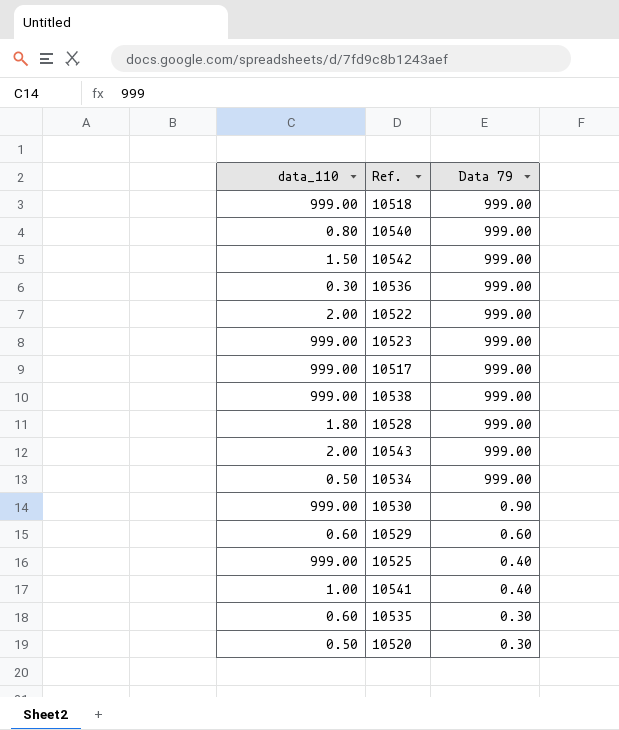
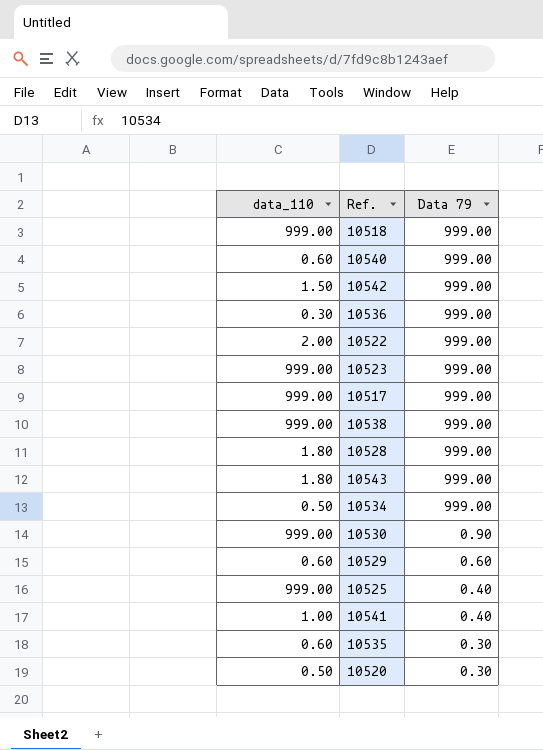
10540 | data_110: 0.80 -> 0.60
10543 | data_110: 2.00 -> 1.80

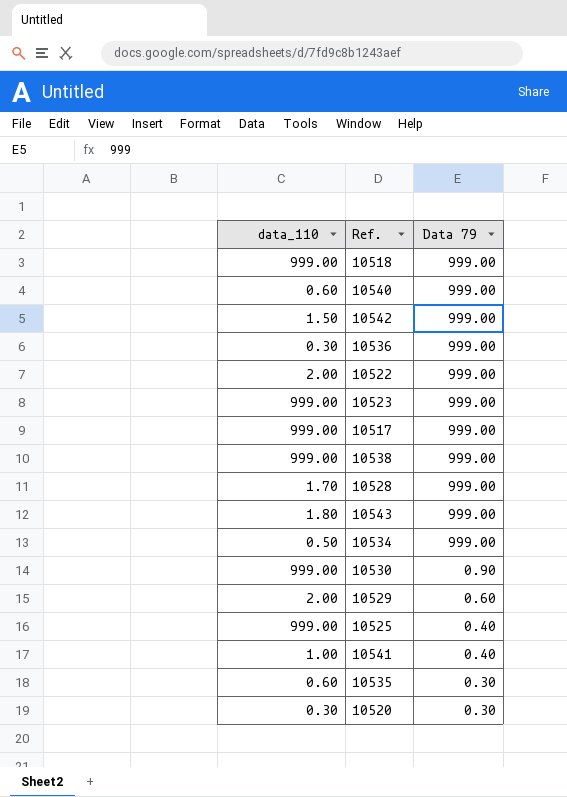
10528 | data_110: 1.80 -> 1.70
10529 | data_110: 0.60 -> 2.00
10520 | data_110: 0.50 -> 0.30

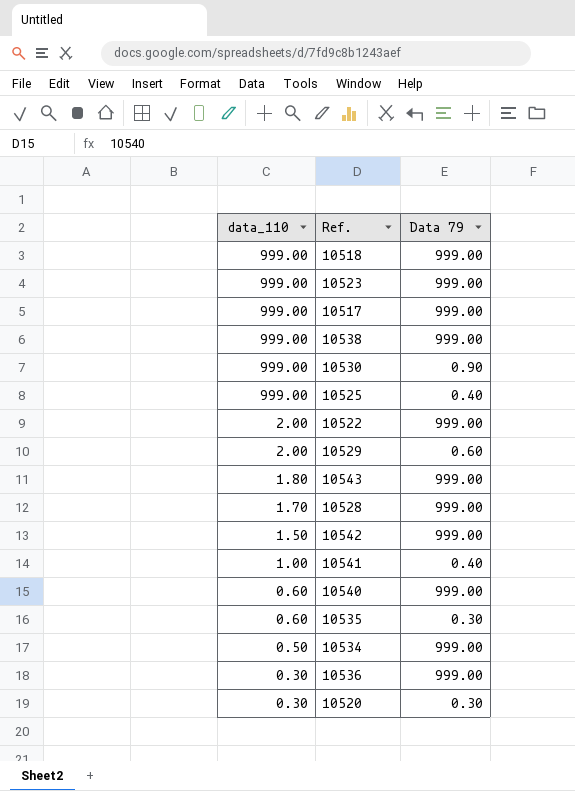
row order: Data 79 descending -> data_110 descending

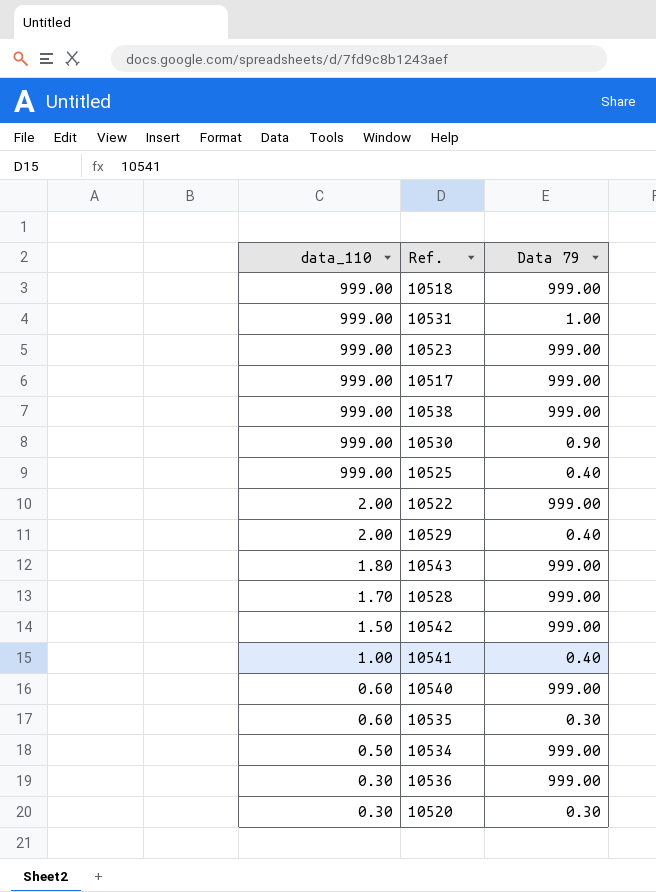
row 10531: none -> 999.00 | 1.00
10529 | Data 79: 0.60 -> 0.40

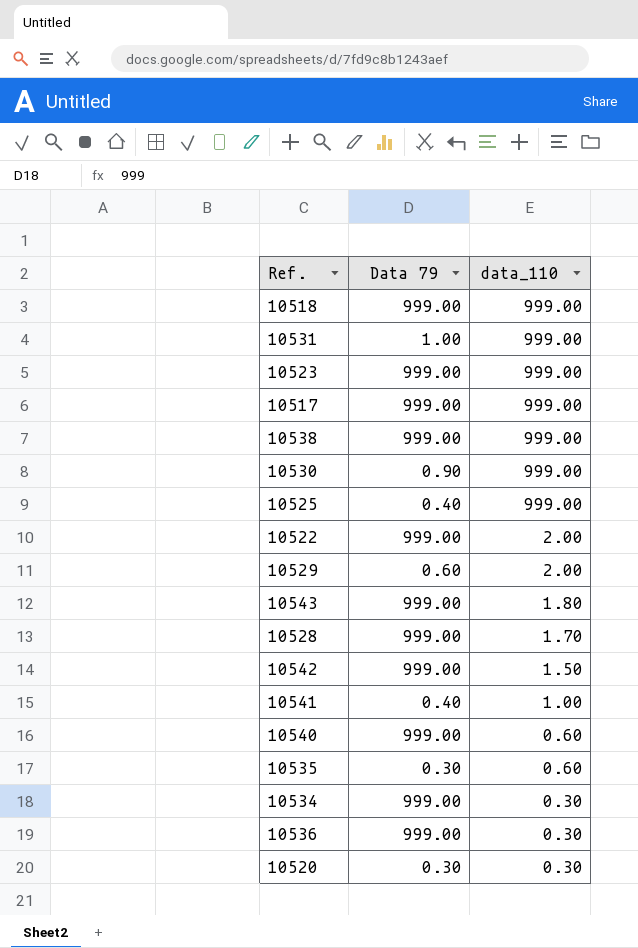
column data_110 | position: 1 -> 3
10529 | Data 79: 0.40 -> 0.60
10534 | data_110: 0.50 -> 0.30

